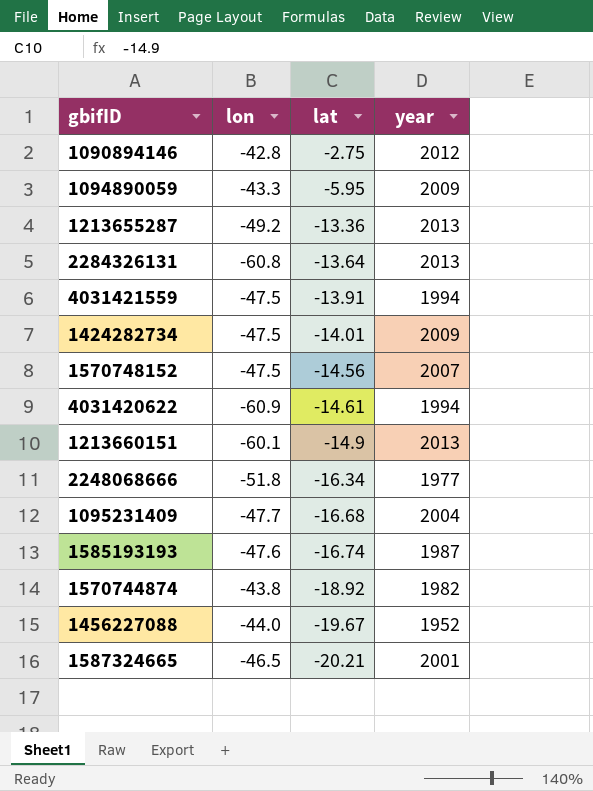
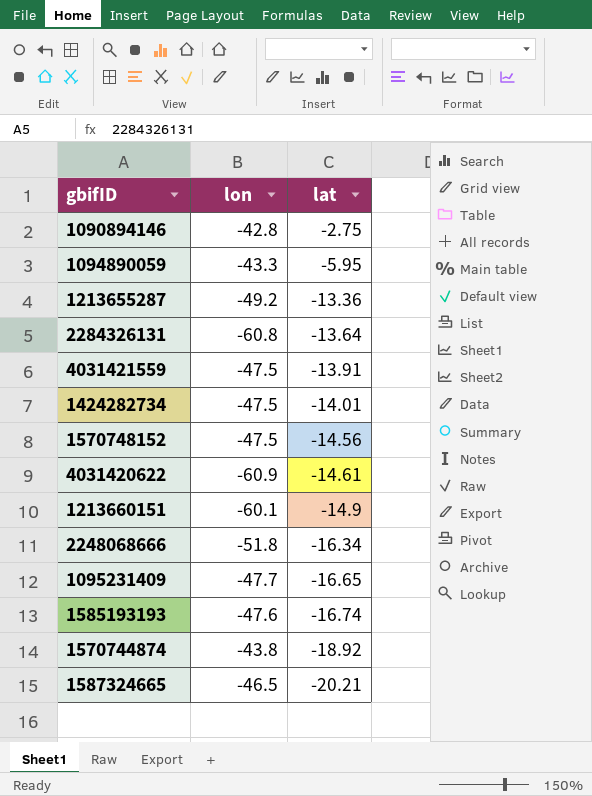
column year | position: 4 -> none
row 1456227088: -44.0 | -19.67 | 1952 -> none
1095231409 | lat: -16.68 -> -16.65

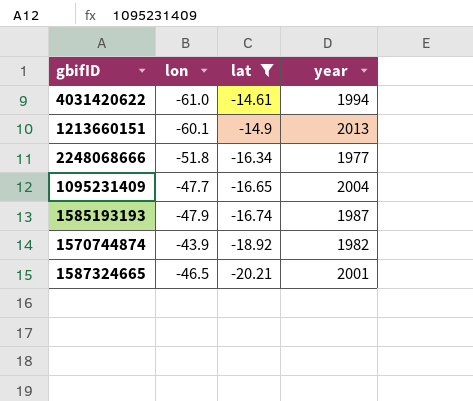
filter: none -> lat <= -14.61
column year | position: none -> 4
4031420622 | lon: -60.9 -> -61.0
1585193193 | lon: -47.6 -> -47.9
1570744874 | lon: -43.8 -> -43.9

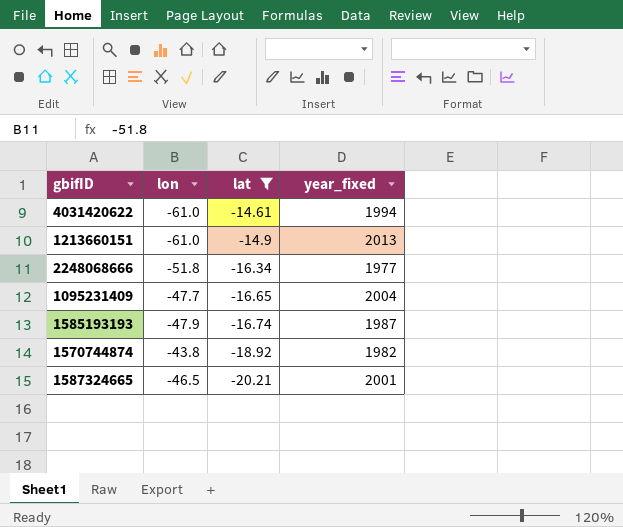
column name: year -> year_fixed
1213660151 | lon: -60.1 -> -61.0
1570744874 | lon: -43.9 -> -43.8

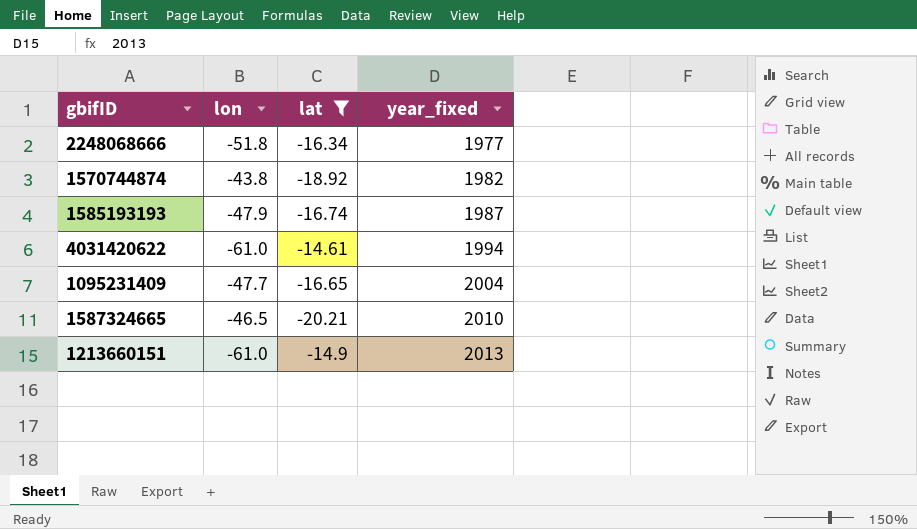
row order: lat descending -> year_fixed ascending
1587324665 | year_fixed: 2001 -> 2010

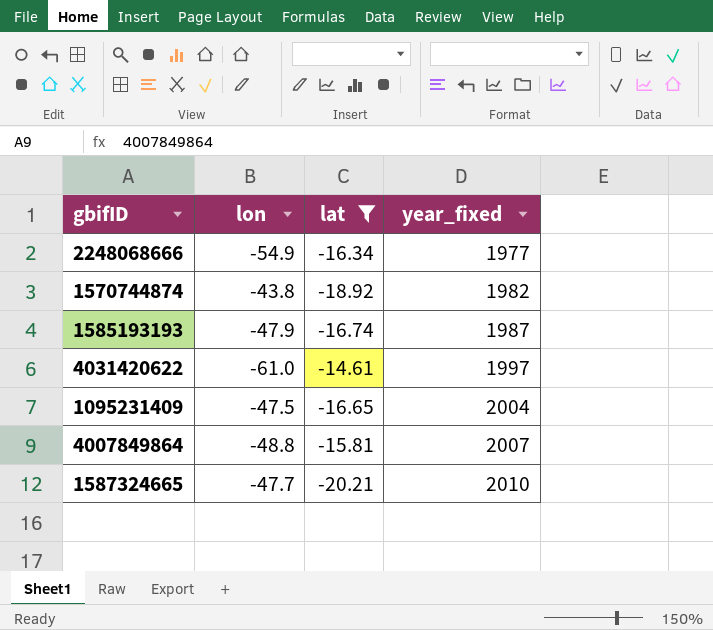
row 1213660151: -61.0 | -14.9 | 2013 -> none
2248068666 | lon: -51.8 -> -54.9
4031420622 | year_fixed: 1994 -> 1997
1095231409 | lon: -47.7 -> -47.5
row 4007849864: none -> -48.8 | -15.81 | 2007
1587324665 | lon: -46.5 -> -47.7

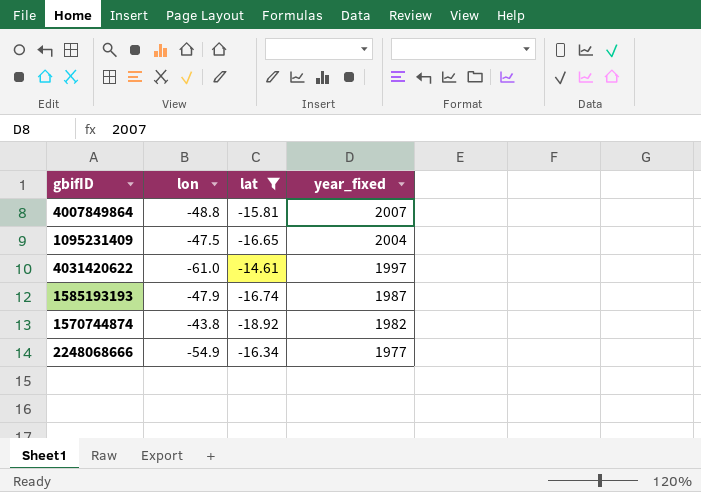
row order: year_fixed ascending -> year_fixed descending
row 1587324665: -47.7 | -20.21 | 2010 -> none

